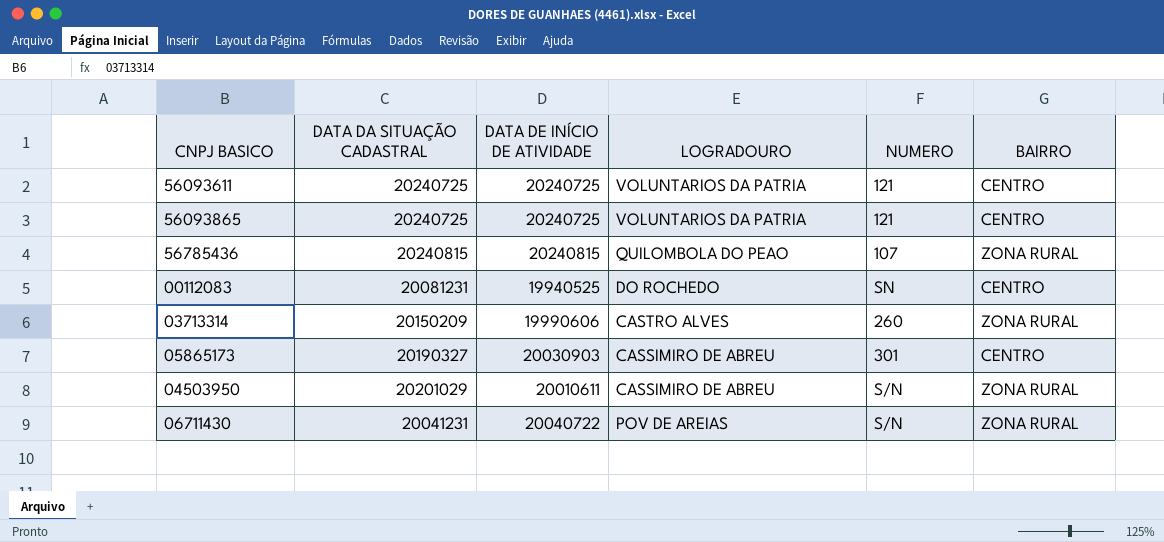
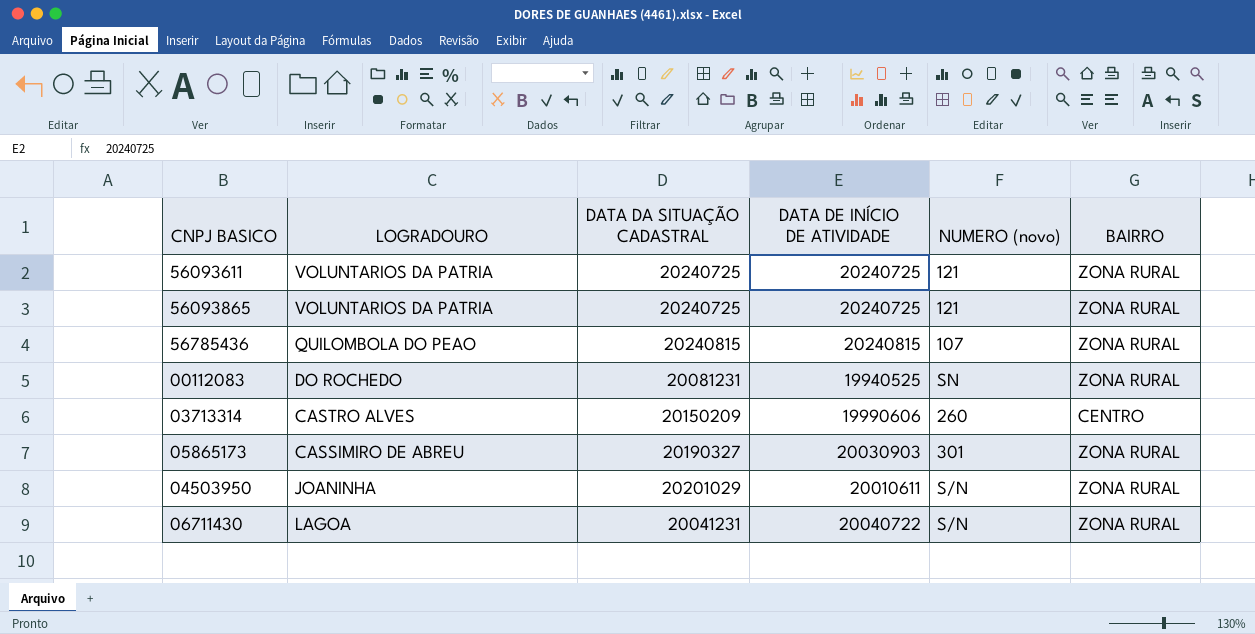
column LOGRADOURO | position: 4 -> 2
column name: NUMERO -> NUMERO (novo)
56093611 | BAIRRO: CENTRO -> ZONA RURAL
56093865 | BAIRRO: CENTRO -> ZONA RURAL
00112083 | BAIRRO: CENTRO -> ZONA RURAL
03713314 | BAIRRO: ZONA RURAL -> CENTRO
05865173 | BAIRRO: CENTRO -> ZONA RURAL
04503950 | LOGRADOURO: CASSIMIRO DE ABREU -> JOANINHA
06711430 | LOGRADOURO: POV DE AREIAS -> LAGOA

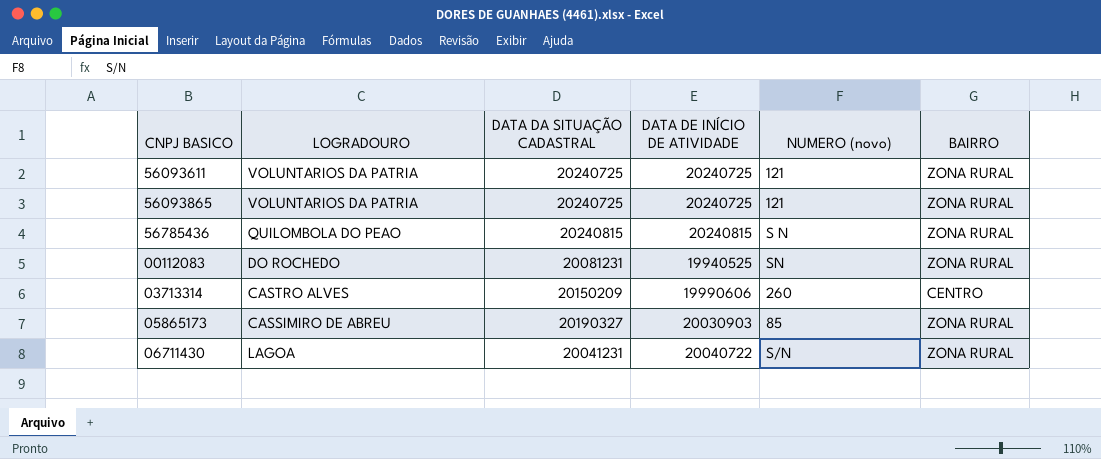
row 04503950: JOANINHA | 20201029 | 20010611 | S/N | ZONA RURAL -> none
56785436 | NUMERO (novo): 107 -> S N
05865173 | NUMERO (novo): 301 -> 85

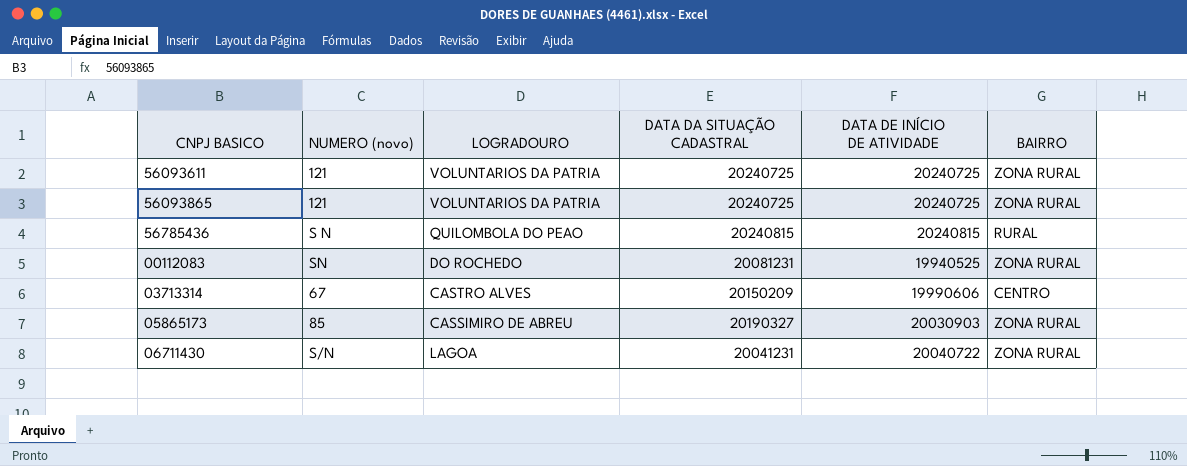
column NUMERO (novo) | position: 5 -> 2
56785436 | BAIRRO: ZONA RURAL -> RURAL
03713314 | NUMERO (novo): 260 -> 67

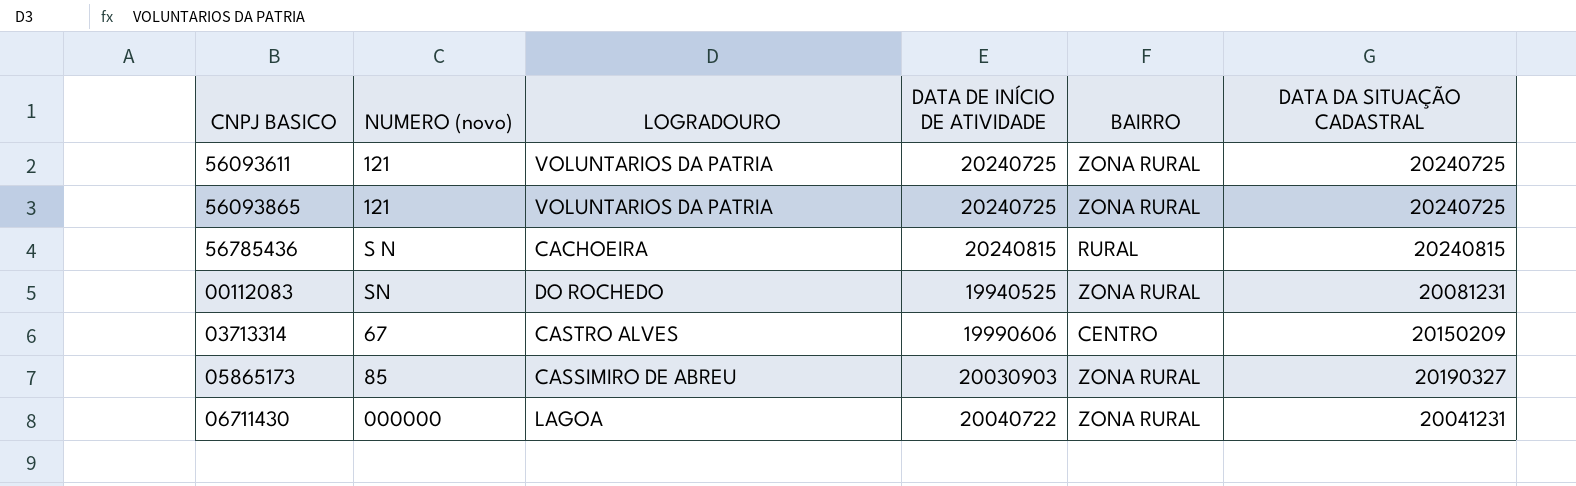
column DATA DA SITUAÇÃO CADASTRAL | position: 4 -> 6
56785436 | LOGRADOURO: QUILOMBOLA DO PEAO -> CACHOEIRA
06711430 | NUMERO (novo): S/N -> 000000

